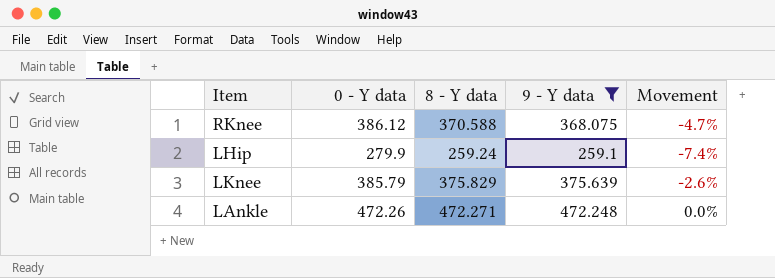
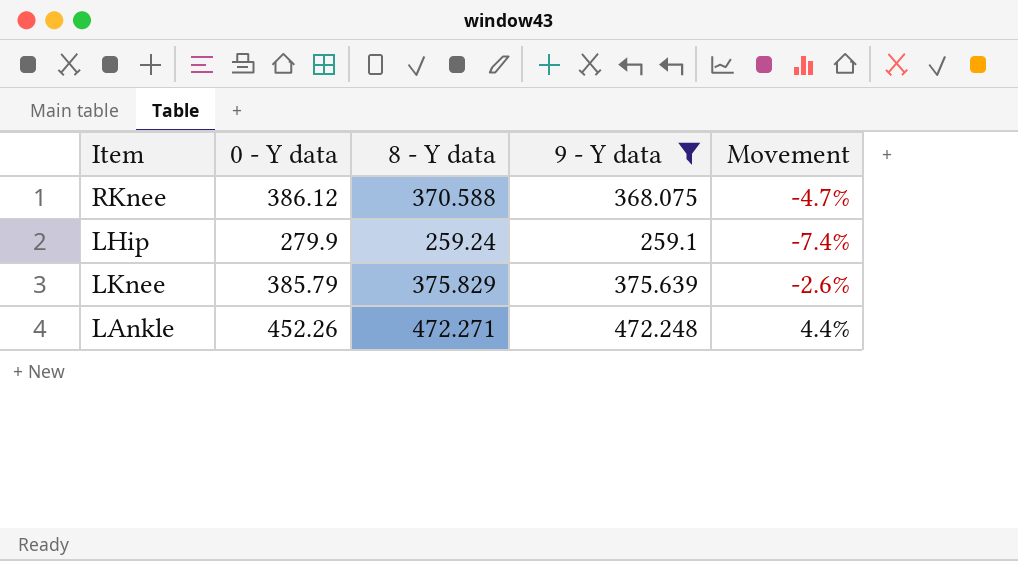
LAnkle | 0 - Y data: 472.26 -> 452.26
LAnkle | Movement: 0.0% -> 4.4%

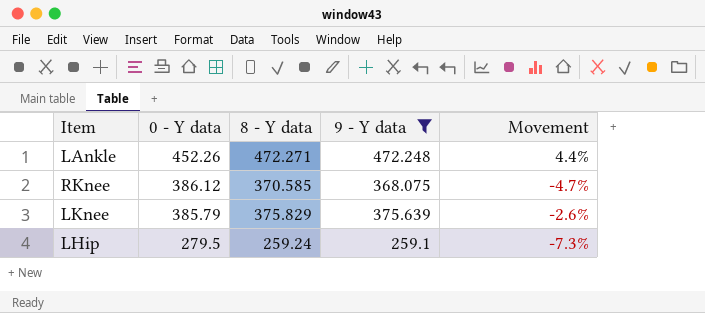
row order: none -> 0 - Y data descending
RKnee | 8 - Y data: 370.588 -> 370.585
LHip | 0 - Y data: 279.9 -> 279.5
LHip | Movement: -7.4% -> -7.3%

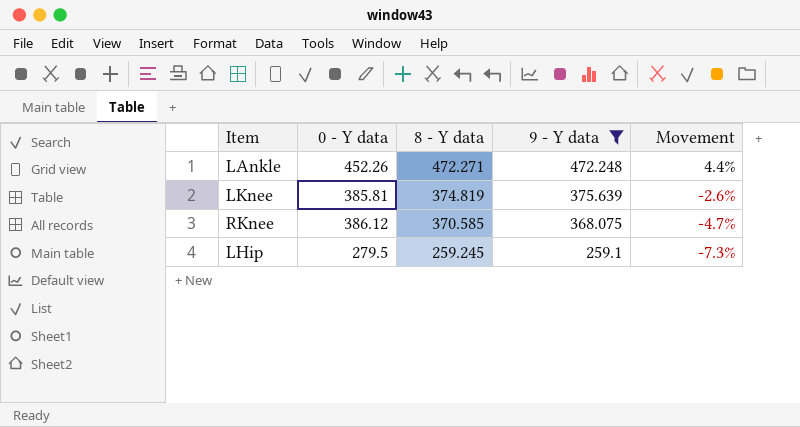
row order: 0 - Y data descending -> 8 - Y data descending
LKnee | 0 - Y data: 385.79 -> 385.81
LKnee | 8 - Y data: 375.829 -> 374.819
LHip | 8 - Y data: 259.24 -> 259.245

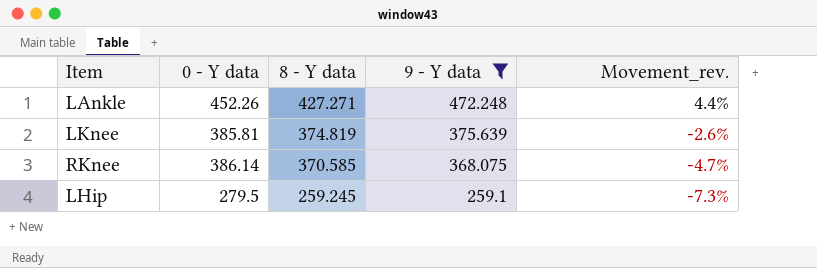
column name: Movement -> Movement_rev.
LAnkle | 8 - Y data: 472.271 -> 427.271
RKnee | 0 - Y data: 386.12 -> 386.14

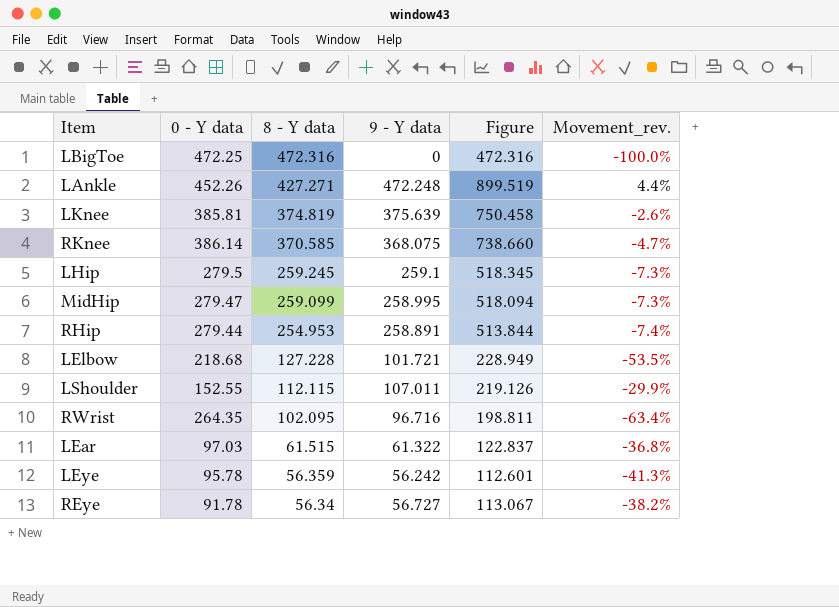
filter: 9 - Y data >= 259.1 -> none
column Figure | formula: none -> [8 - Y data] + [9 - Y data]

